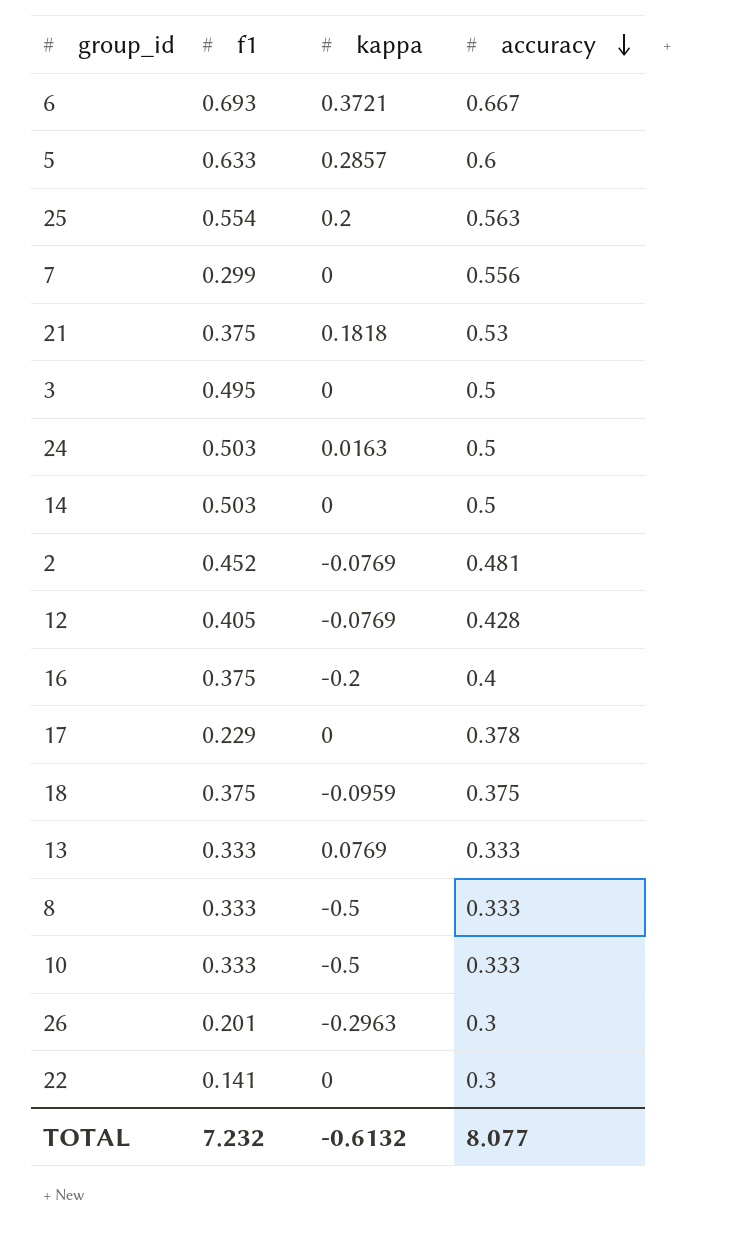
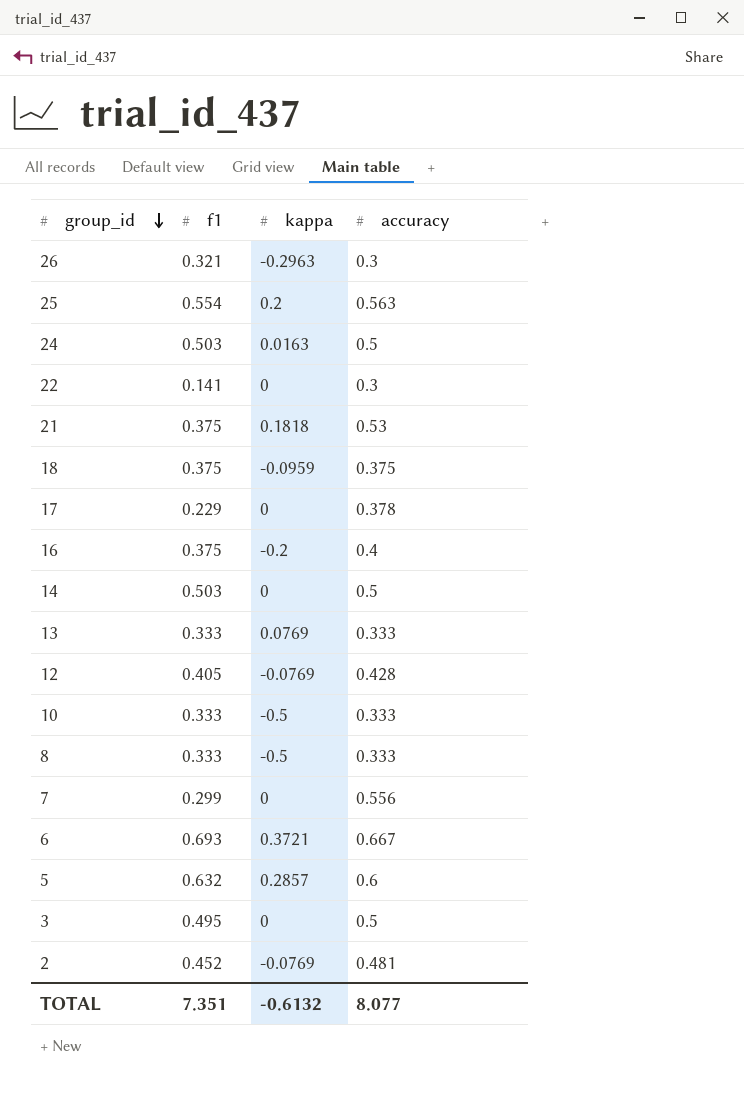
row order: accuracy descending -> group_id descending
26 | f1: 0.201 -> 0.321
5 | f1: 0.633 -> 0.632
TOTAL | f1: 7.232 -> 7.351

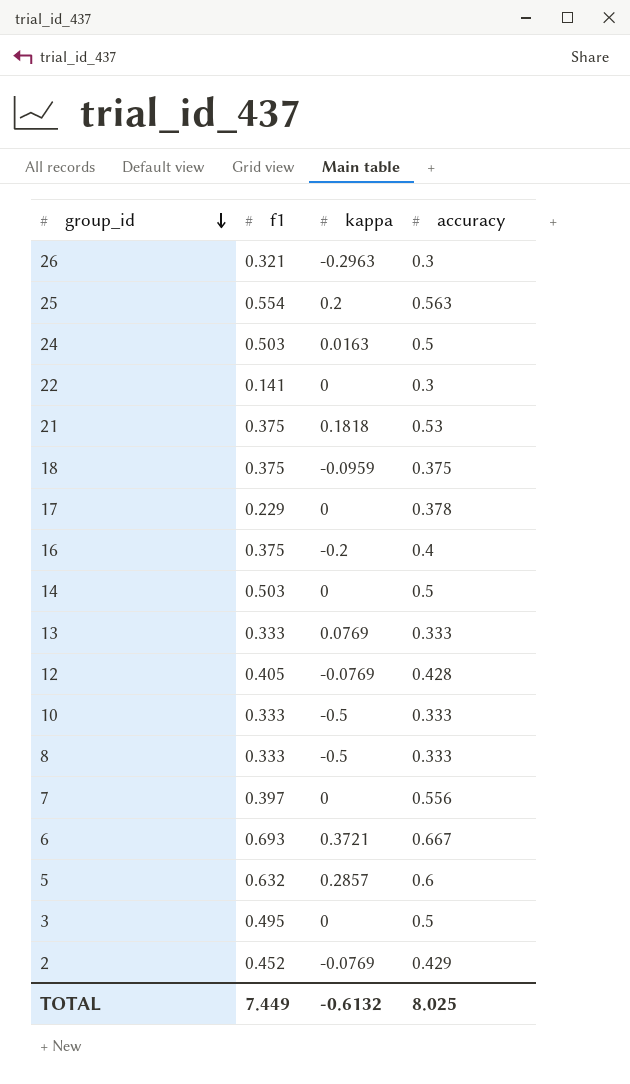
7 | f1: 0.299 -> 0.397
2 | accuracy: 0.481 -> 0.429
TOTAL | f1: 7.351 -> 7.449
TOTAL | accuracy: 8.077 -> 8.025

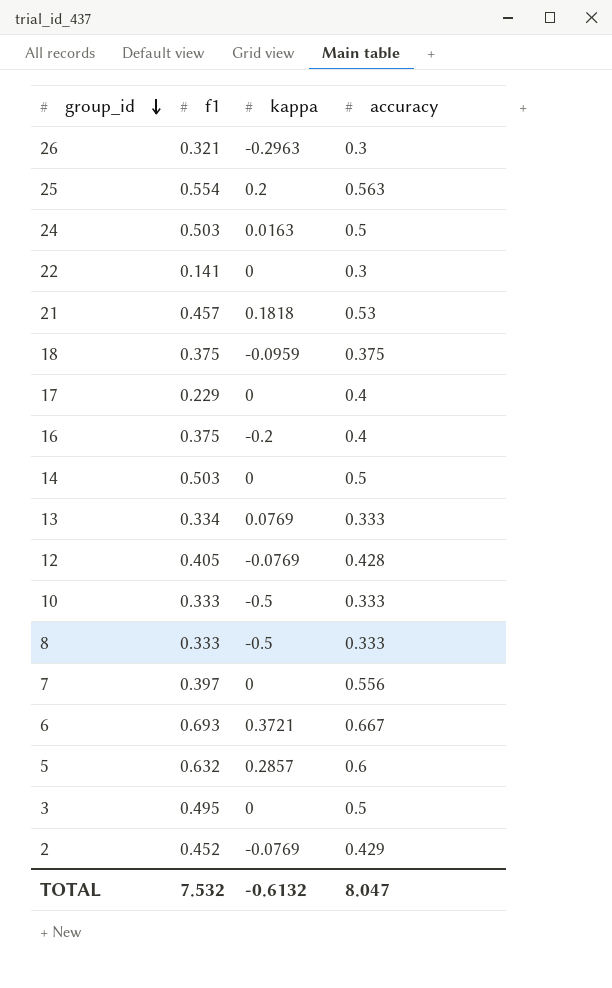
21 | f1: 0.375 -> 0.457
17 | accuracy: 0.378 -> 0.4
13 | f1: 0.333 -> 0.334
TOTAL | f1: 7.449 -> 7.532
TOTAL | accuracy: 8.025 -> 8.047

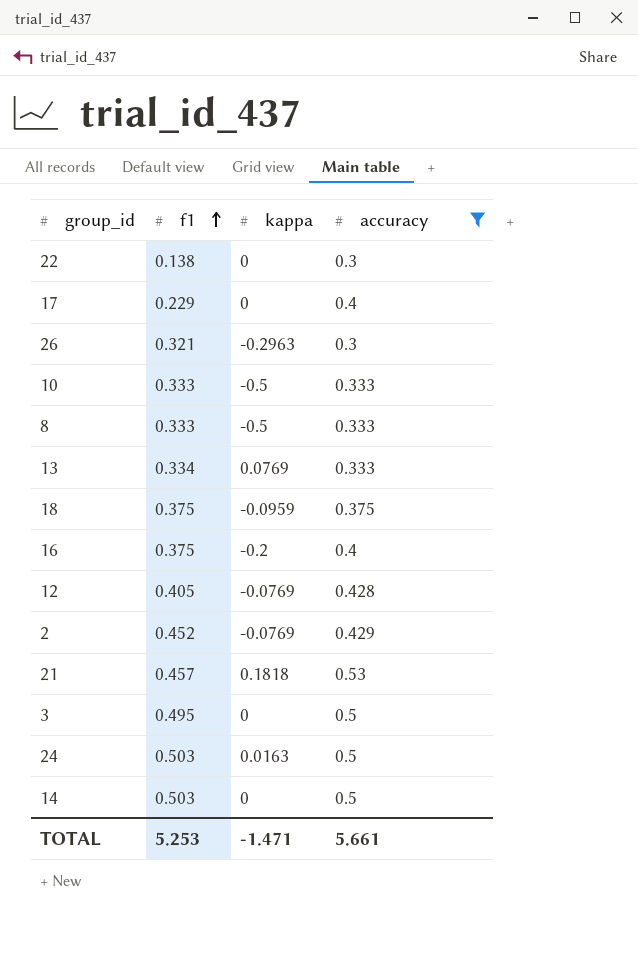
filter: none -> accuracy <= 0.53
row order: group_id descending -> f1 ascending
22 | f1: 0.141 -> 0.138
TOTAL | f1: 7.532 -> 5.253
TOTAL | kappa: -0.6132 -> -1.471
TOTAL | accuracy: 8.047 -> 5.661

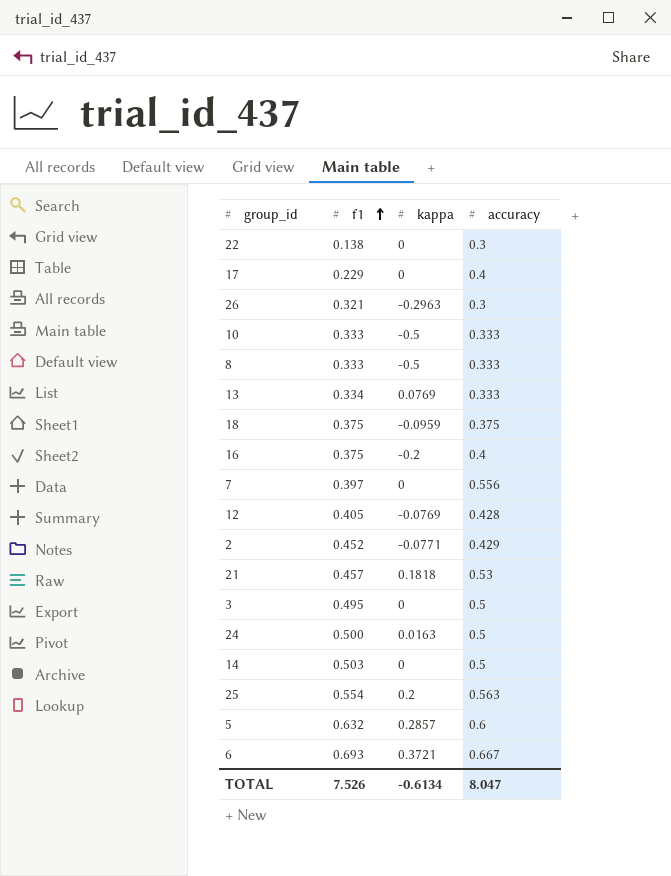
filter: accuracy <= 0.53 -> none
2 | kappa: -0.0769 -> -0.0771
24 | f1: 0.503 -> 0.500
TOTAL | f1: 5.253 -> 7.526
TOTAL | kappa: -1.471 -> -0.6134
TOTAL | accuracy: 5.661 -> 8.047

